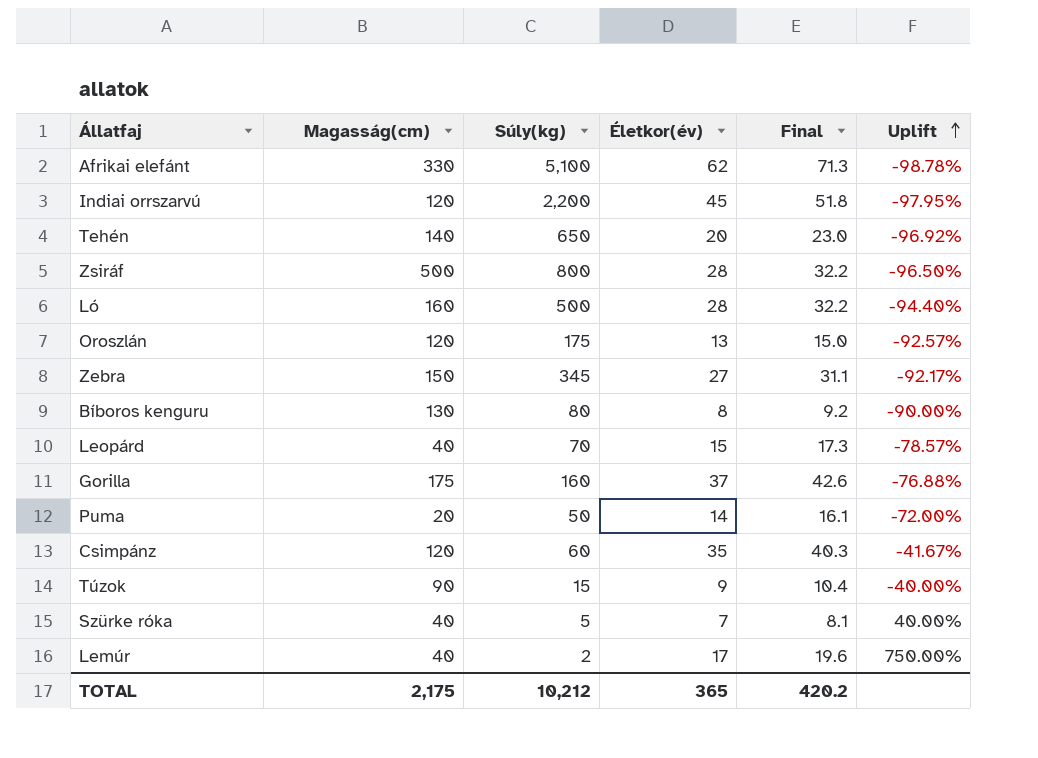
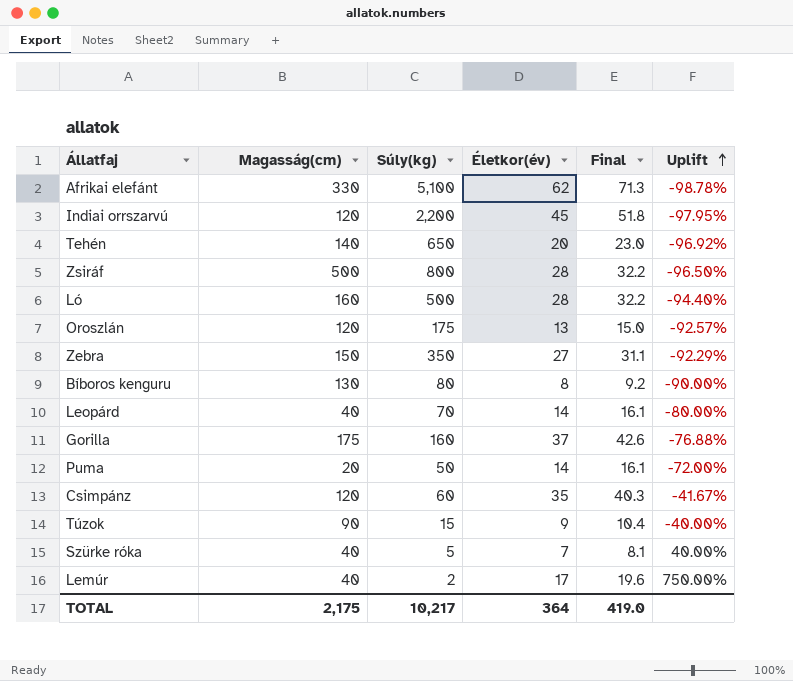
Zebra | Súly(kg): 345 -> 350
Zebra | Uplift: -92.17% -> -92.29%
Leopárd | Életkor(év): 15 -> 14
Leopárd | Final: 17.3 -> 16.1
Leopárd | Uplift: -78.57% -> -80.00%
TOTAL | Súly(kg): 10,212 -> 10,217
TOTAL | Életkor(év): 365 -> 364
TOTAL | Final: 420.2 -> 419.0

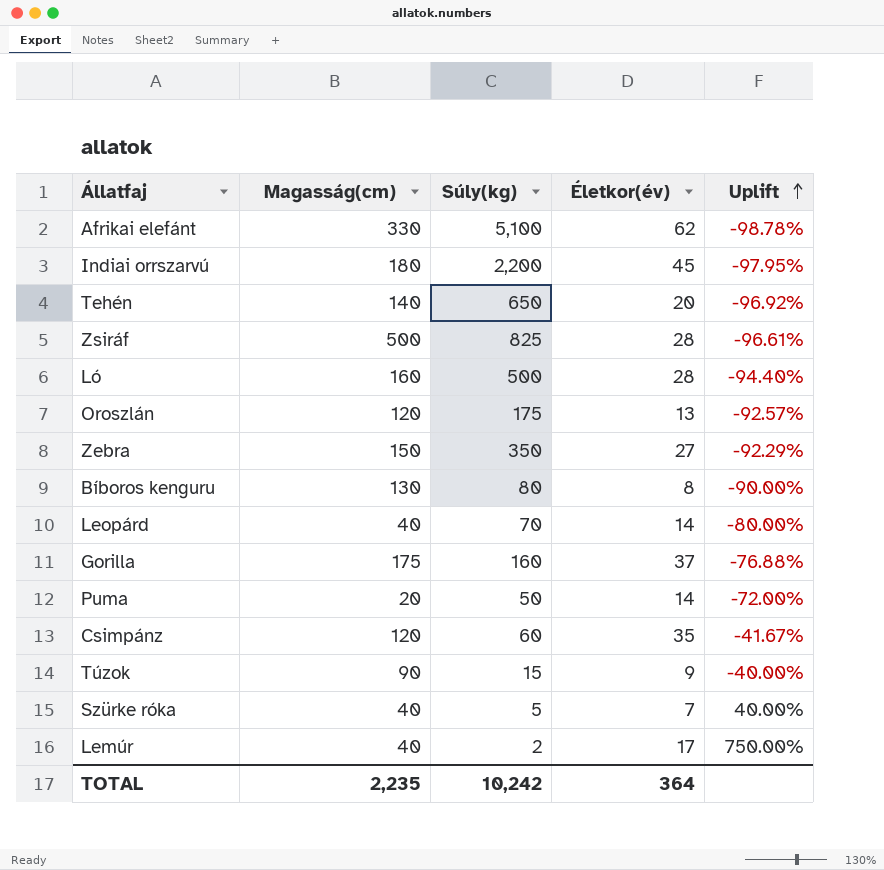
column Final | formula: [Életkor(év)] * 1.15 -> none
Indiai orrszarvú | Magasság(cm): 120 -> 180
Zsiráf | Súly(kg): 800 -> 825
Zsiráf | Uplift: -96.50% -> -96.61%
TOTAL | Magasság(cm): 2,175 -> 2,235
TOTAL | Súly(kg): 10,217 -> 10,242

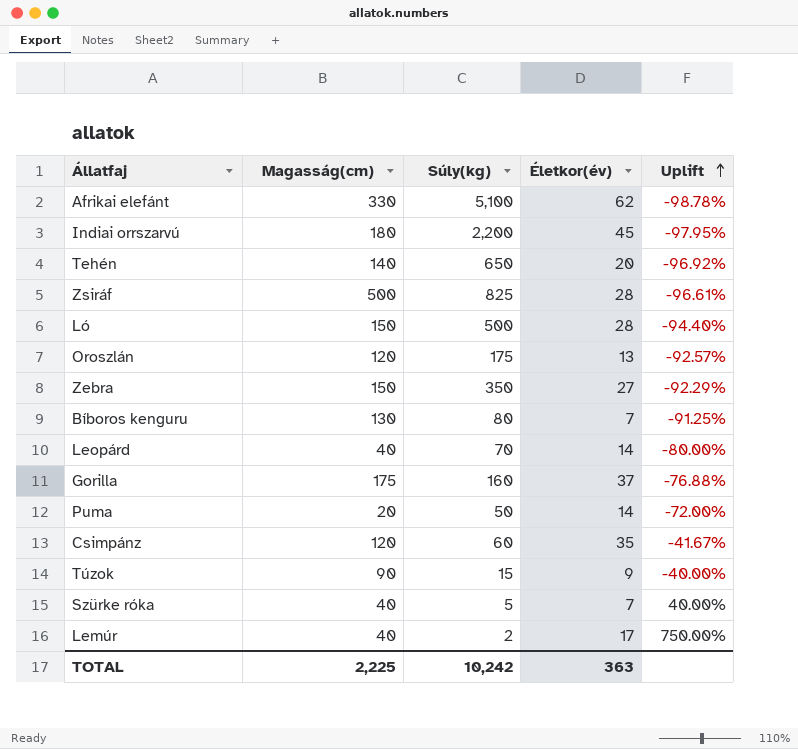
Ló | Magasság(cm): 160 -> 150
Bíboros kenguru | Életkor(év): 8 -> 7
Bíboros kenguru | Uplift: -90.00% -> -91.25%
TOTAL | Magasság(cm): 2,235 -> 2,225
TOTAL | Életkor(év): 364 -> 363

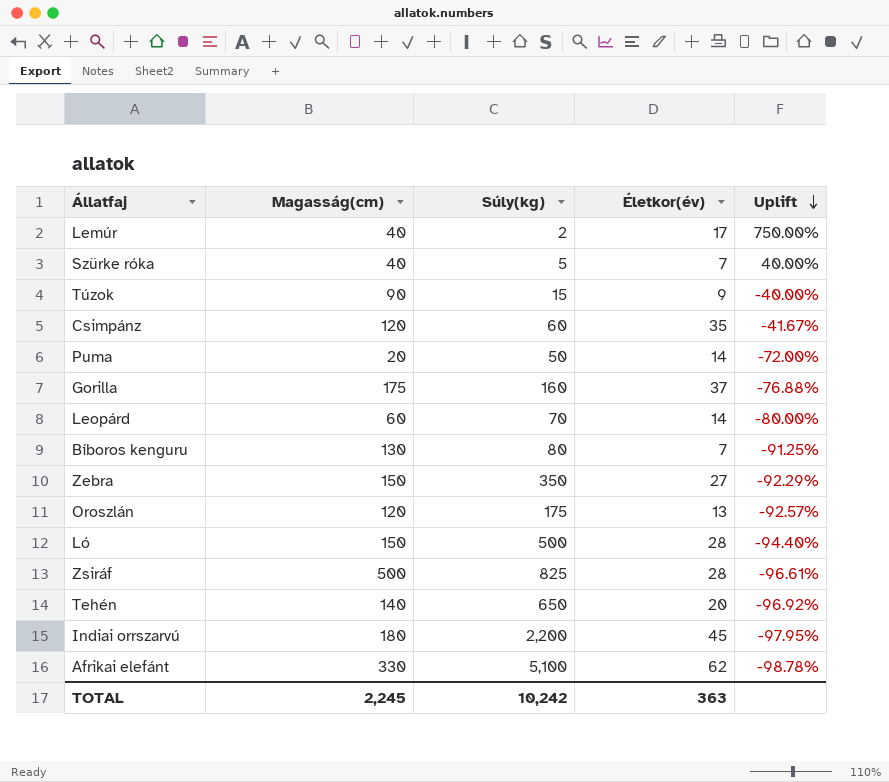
row order: Uplift ascending -> Uplift descending
Leopárd | Magasság(cm): 40 -> 60
TOTAL | Magasság(cm): 2,225 -> 2,245

